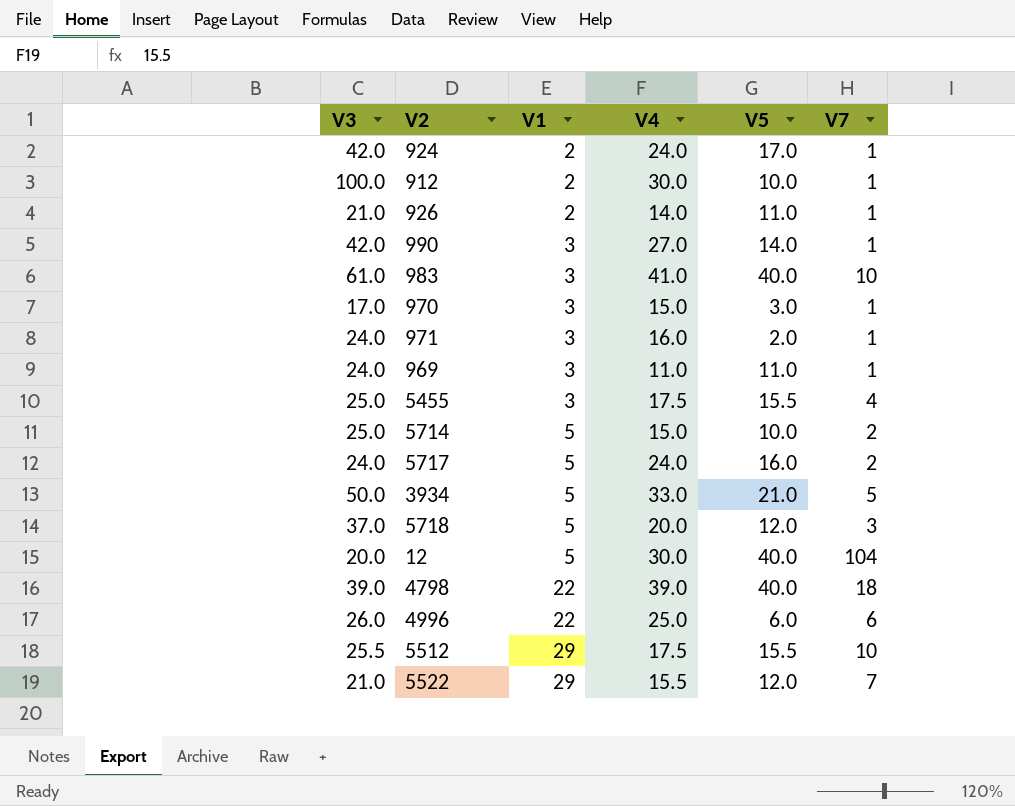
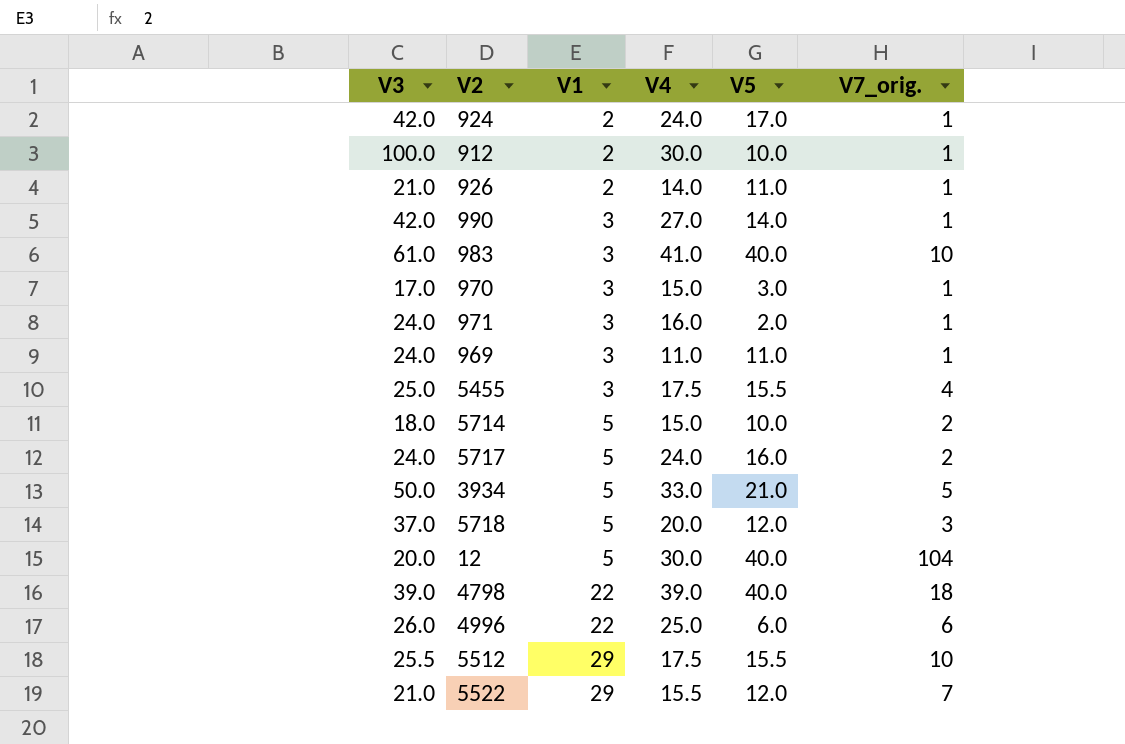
column name: V7 -> V7_orig.
5714 | V3: 25.0 -> 18.0

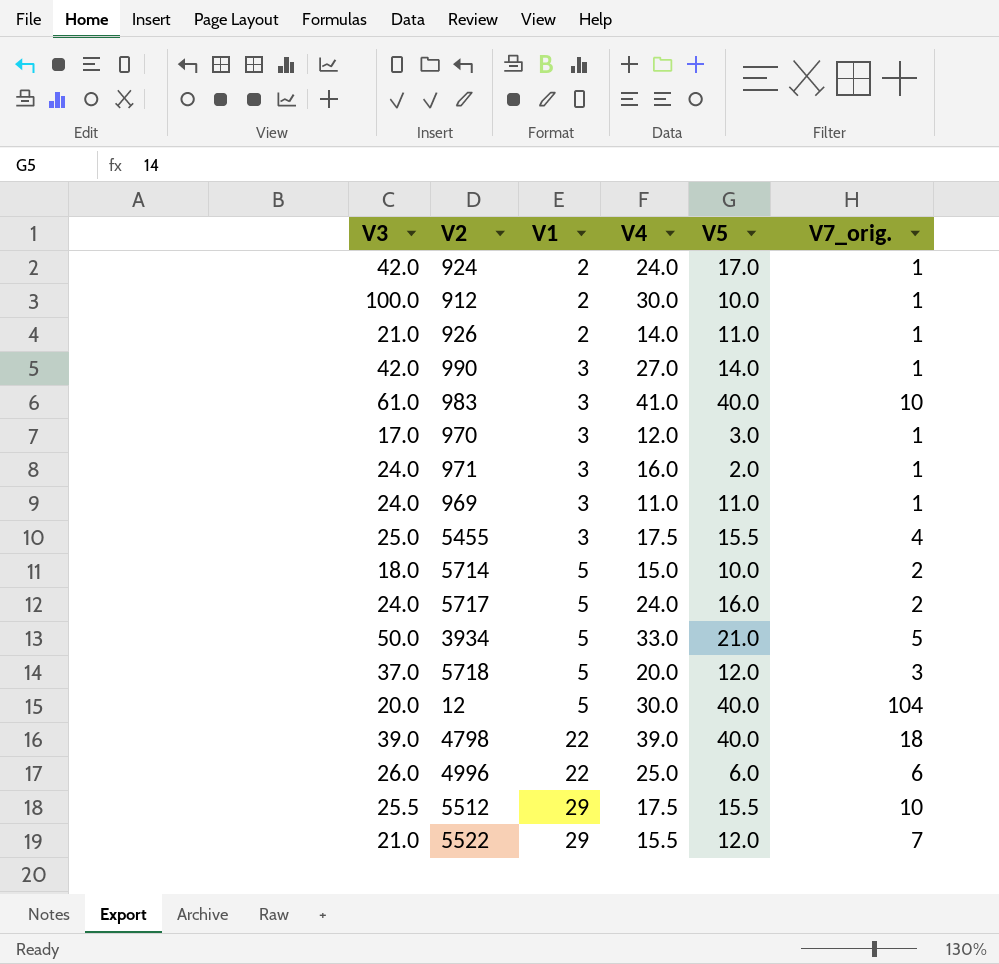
970 | V4: 15.0 -> 12.0

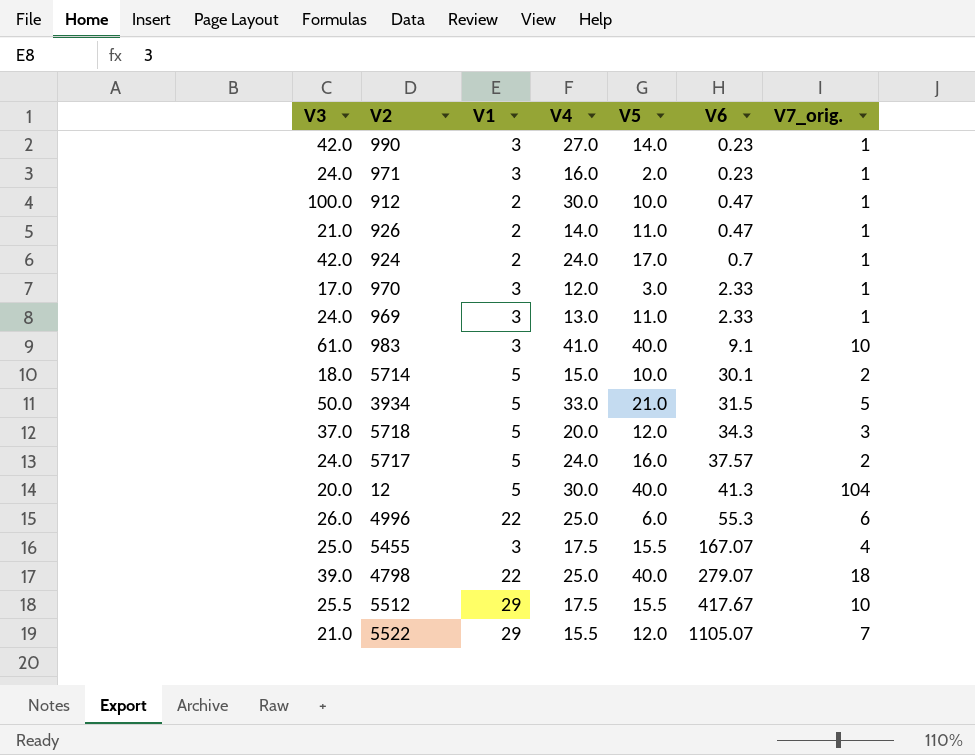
row order: V1 ascending -> V6 ascending
column V6 | position: none -> 6
969 | V4: 11.0 -> 13.0
4798 | V4: 39.0 -> 25.0

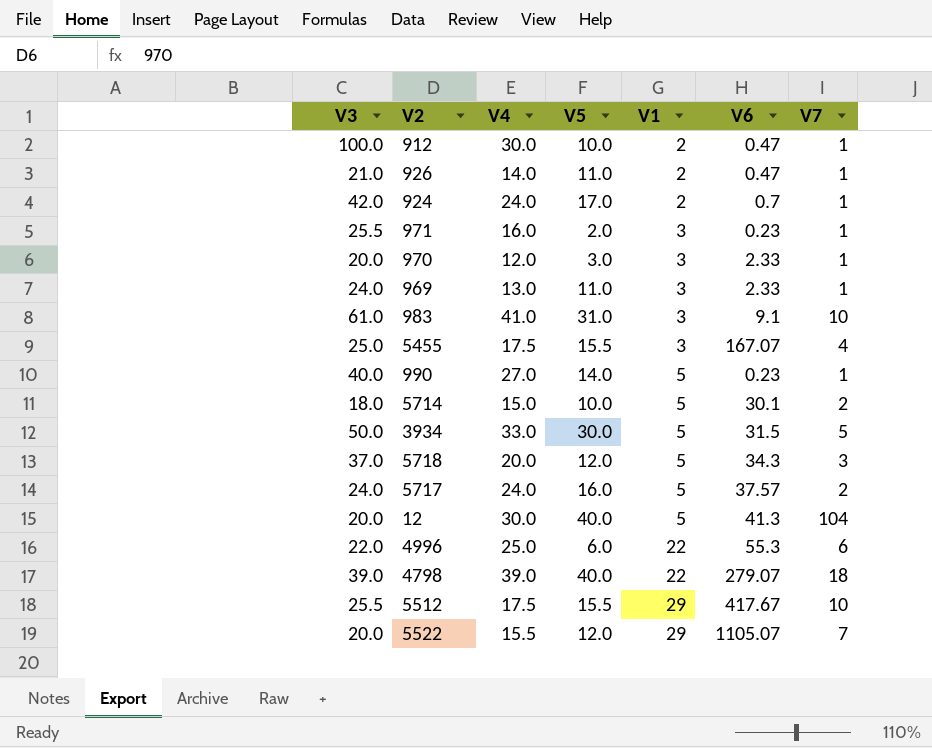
row order: V6 ascending -> V1 ascending
column V1 | position: 3 -> 5
column name: V7_orig. -> V7
971 | V3: 24.0 -> 25.5
970 | V3: 17.0 -> 20.0
983 | V5: 40.0 -> 31.0
990 | V3: 42.0 -> 40.0
990 | V1: 3 -> 5
3934 | V5: 21.0 -> 30.0
4996 | V3: 26.0 -> 22.0
4798 | V4: 25.0 -> 39.0
5522 | V3: 21.0 -> 20.0

